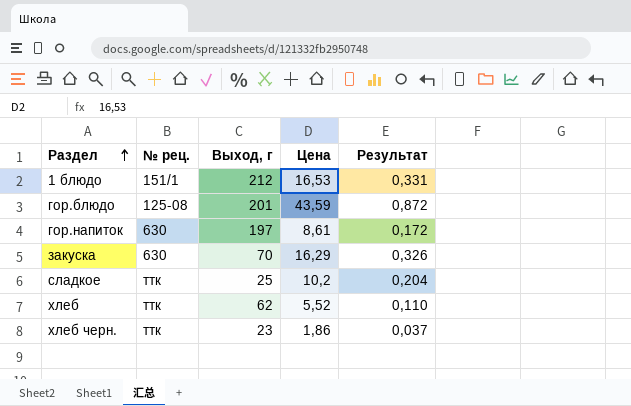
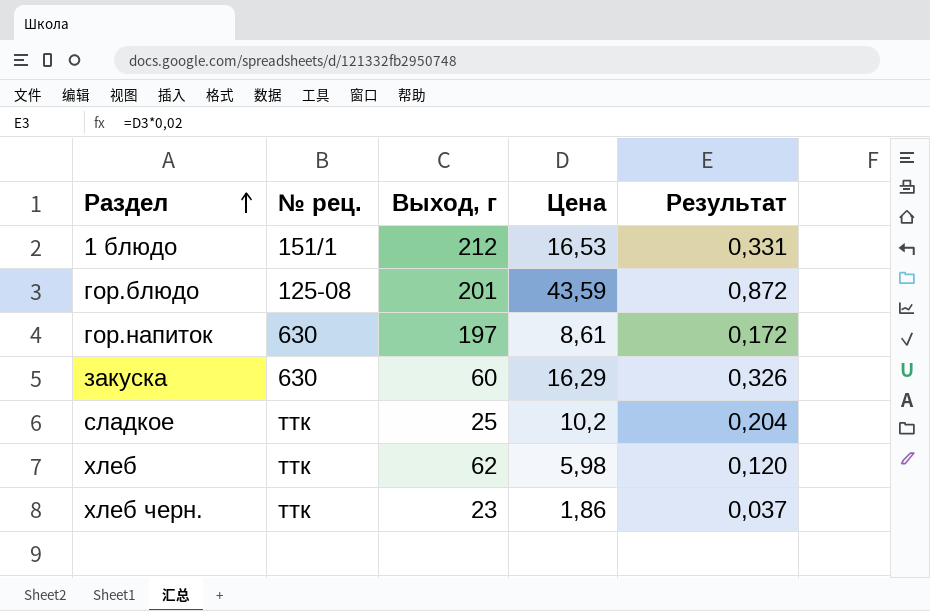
закуска | Выход, г: 70 -> 60
хлеб | Цена: 5,52 -> 5,98
хлеб | Результат: 0,110 -> 0,120

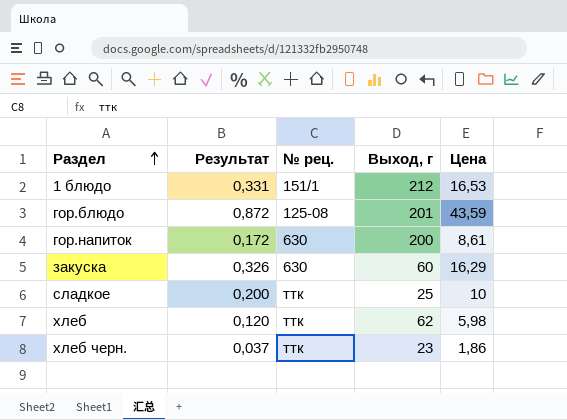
column Результат | position: 5 -> 2
гор.напиток | Выход, г: 197 -> 200
сладкое | Результат: 0,204 -> 0,200
сладкое | Цена: 10,2 -> 10

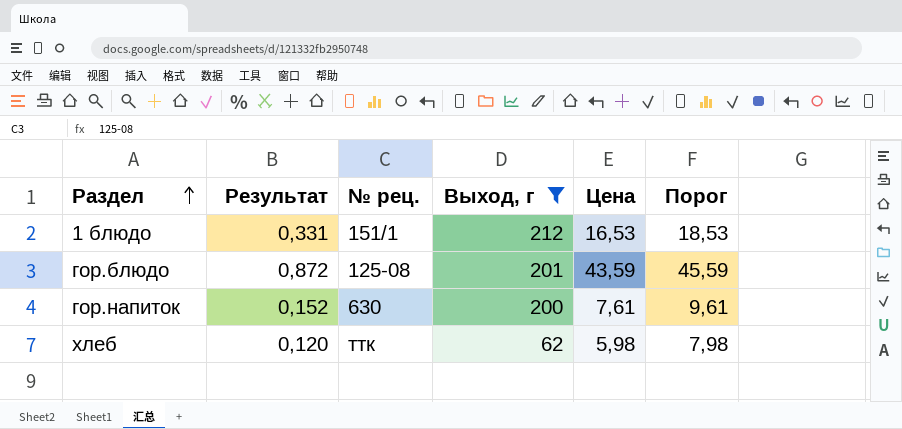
filter: none -> Выход, г >= 62
column Порог | formula: none -> [Цена] + 2
гор.напиток | Результат: 0,172 -> 0,152
гор.напиток | Цена: 8,61 -> 7,61

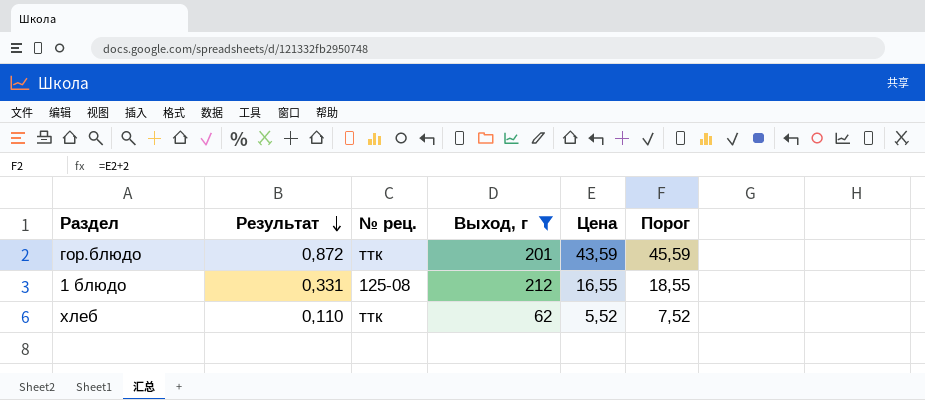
row order: Раздел ascending -> Результат descending
row гор.напиток: 0,152 | 630 | 200 | 7,61 | 9,61 -> none
гор.блюдо | № рец.: 125-08 -> ттк
1 блюдо | № рец.: 151/1 -> 125-08
1 блюдо | Цена: 16,53 -> 16,55
1 блюдо | Порог: 18,53 -> 18,55
хлеб | Результат: 0,120 -> 0,110
хлеб | Цена: 5,98 -> 5,52
хлеб | Порог: 7,98 -> 7,52

